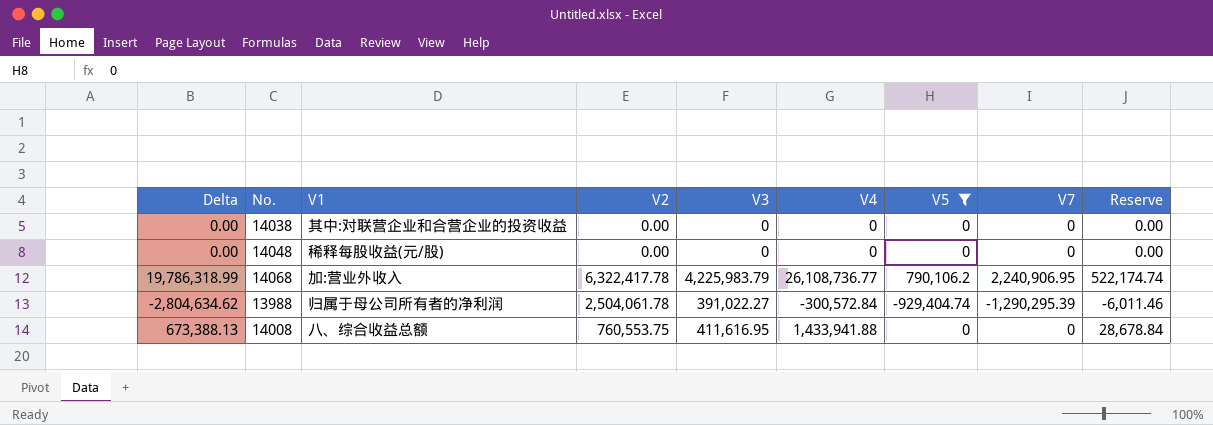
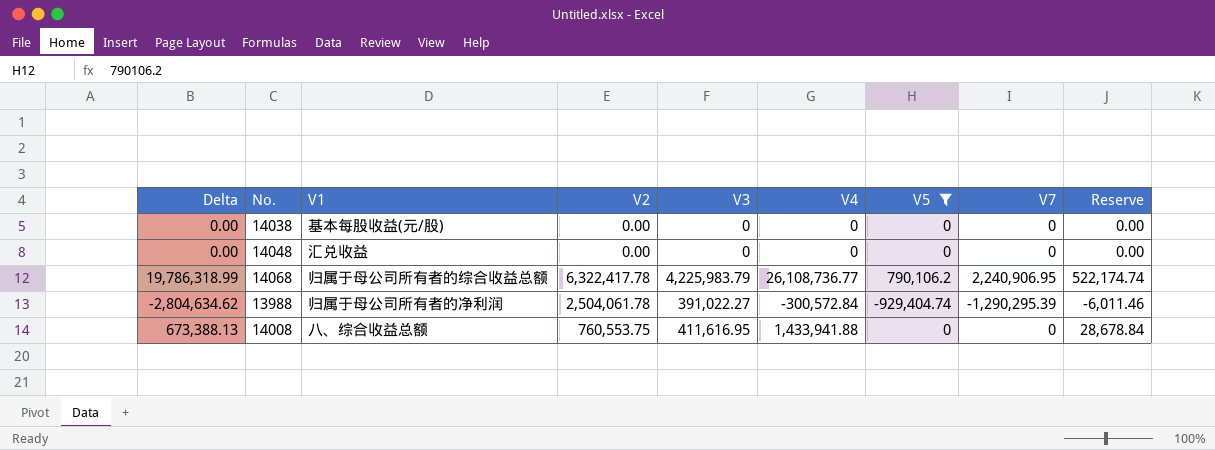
14038 | V1: 其中:对联营企业和合营企业的投资收益 -> 基本每股收益(元/股)
14048 | V1: 稀释每股收益(元/股) -> 汇兑收益
14068 | V1: 加:营业外收入 -> 归属于母公司所有者的综合收益总额

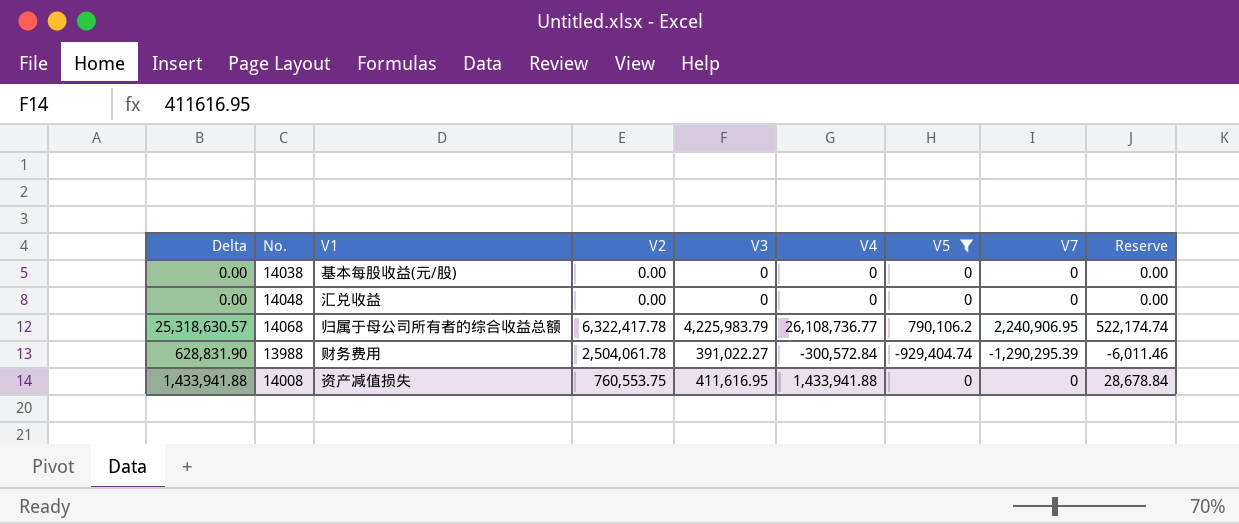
column Delta | formula: [V4] - [V2] -> [V4] - [V5]
13988 | V1: 归属于母公司所有者的净利润 -> 财务费用
14008 | V1: 八、综合收益总额 -> 资产减值损失

